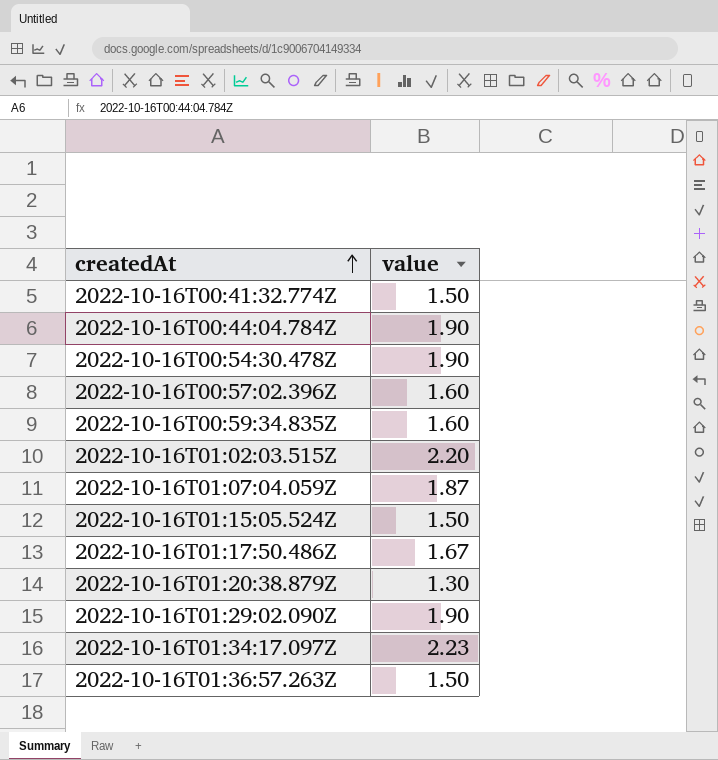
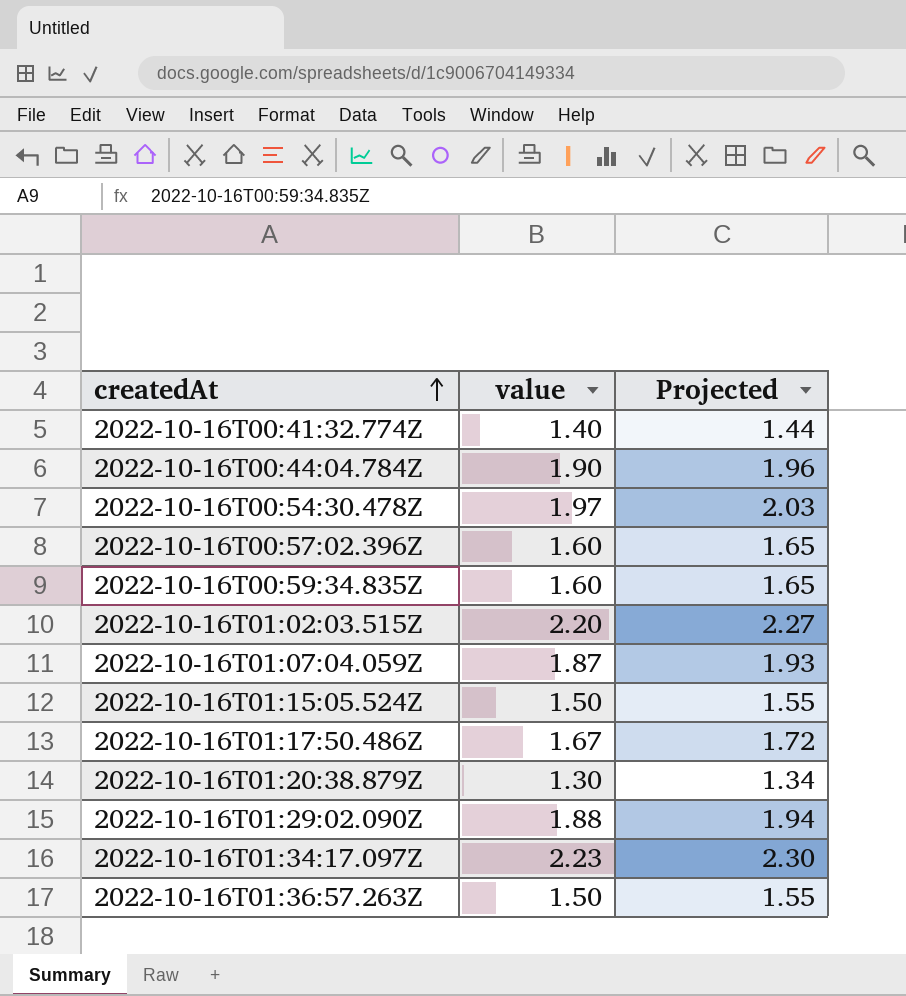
column Projected | formula: none -> [value] * 1.03
2022-10-16T00:41:32.774Z | value: 1.50 -> 1.40
2022-10-16T00:54:30.478Z | value: 1.90 -> 1.97
2022-10-16T01:29:02.090Z | value: 1.90 -> 1.88

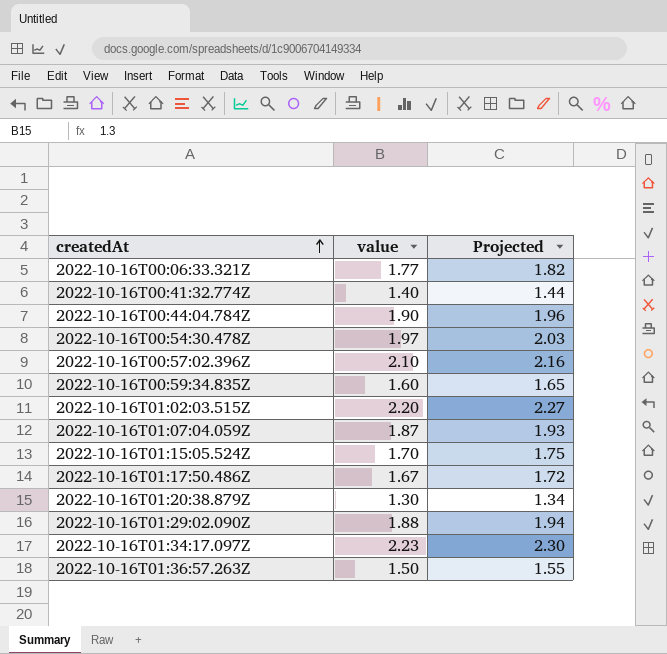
row 2022-10-16T00:06:33.321Z: none -> 1.77 | 1.82
2022-10-16T00:57:02.396Z | value: 1.60 -> 2.10
2022-10-16T00:57:02.396Z | Projected: 1.65 -> 2.16
2022-10-16T01:15:05.524Z | value: 1.50 -> 1.70
2022-10-16T01:15:05.524Z | Projected: 1.55 -> 1.75

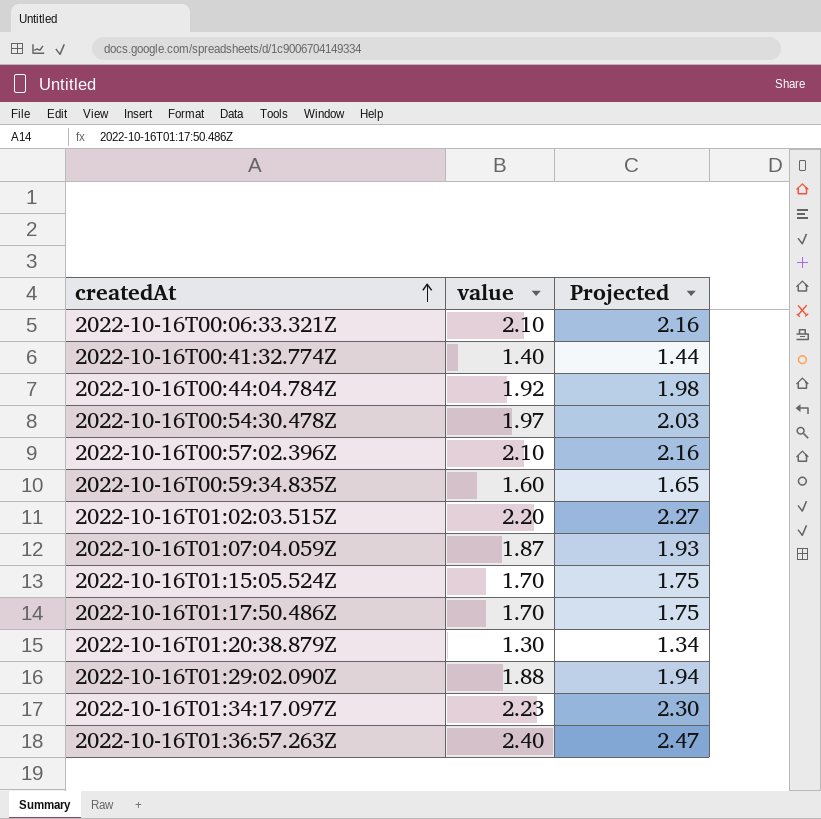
2022-10-16T00:06:33.321Z | value: 1.77 -> 2.10
2022-10-16T00:06:33.321Z | Projected: 1.82 -> 2.16
2022-10-16T00:44:04.784Z | value: 1.90 -> 1.92
2022-10-16T00:44:04.784Z | Projected: 1.96 -> 1.98
2022-10-16T01:17:50.486Z | value: 1.67 -> 1.70
2022-10-16T01:17:50.486Z | Projected: 1.72 -> 1.75
2022-10-16T01:36:57.263Z | value: 1.50 -> 2.40
2022-10-16T01:36:57.263Z | Projected: 1.55 -> 2.47

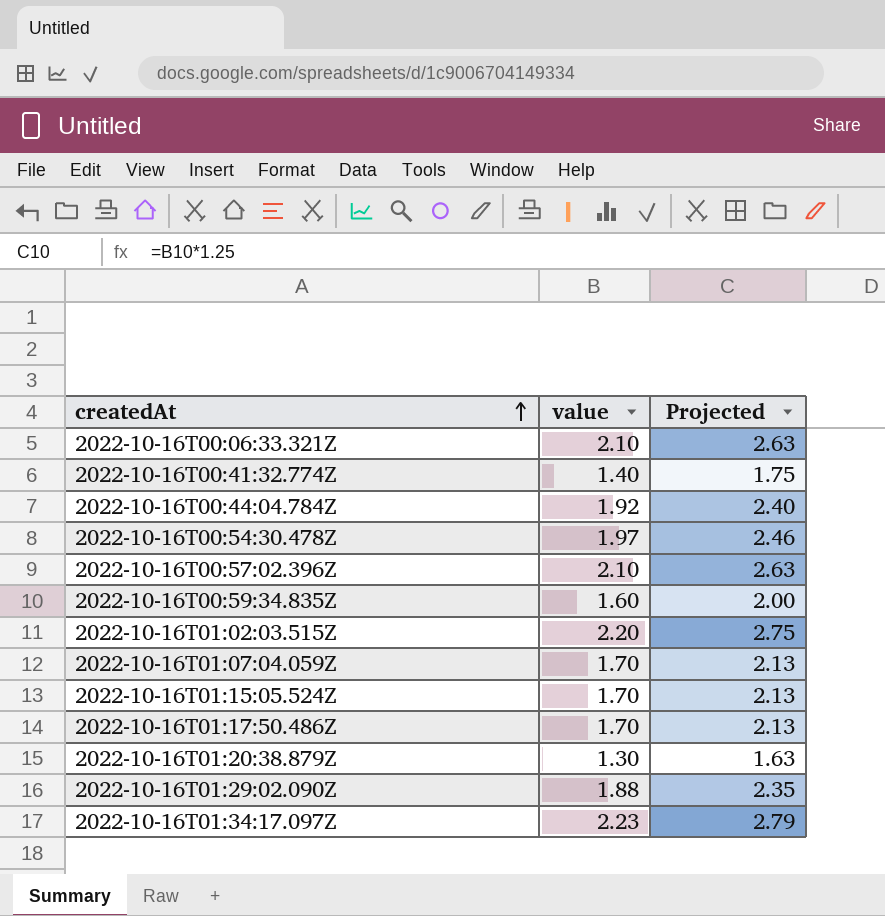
column Projected | formula: [value] * 1.03 -> [value] * 1.25
row 2022-10-16T01:36:57.263Z: 2.40 | 2.47 -> none
2022-10-16T01:07:04.059Z | value: 1.87 -> 1.70

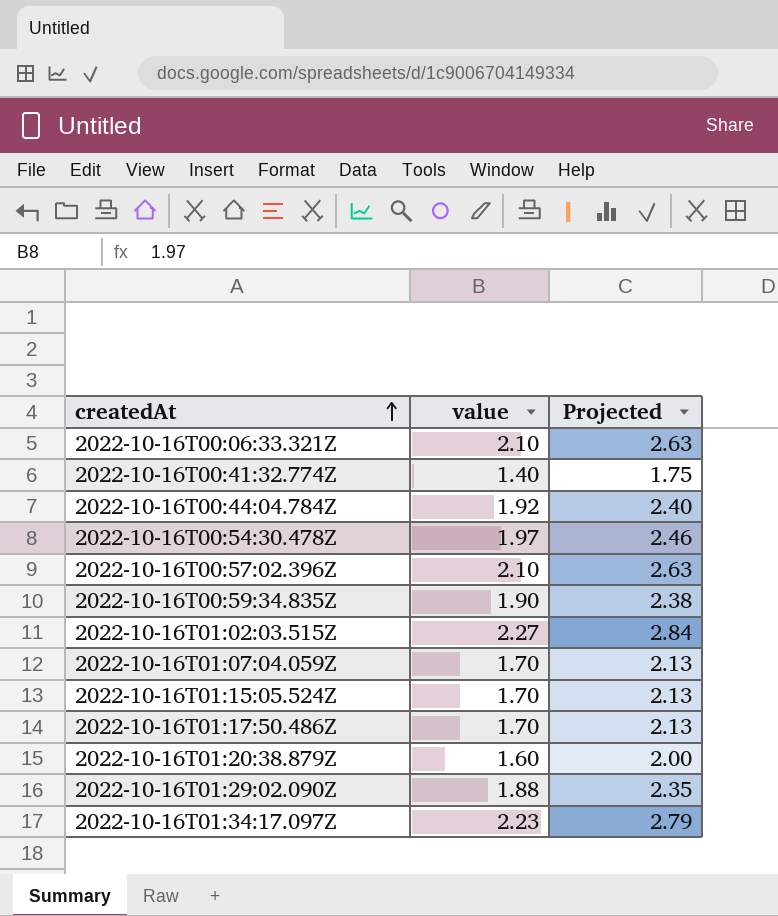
2022-10-16T00:59:34.835Z | value: 1.60 -> 1.90
2022-10-16T00:59:34.835Z | Projected: 2.00 -> 2.38
2022-10-16T01:02:03.515Z | value: 2.20 -> 2.27
2022-10-16T01:02:03.515Z | Projected: 2.75 -> 2.84
2022-10-16T01:20:38.879Z | value: 1.30 -> 1.60
2022-10-16T01:20:38.879Z | Projected: 1.63 -> 2.00

